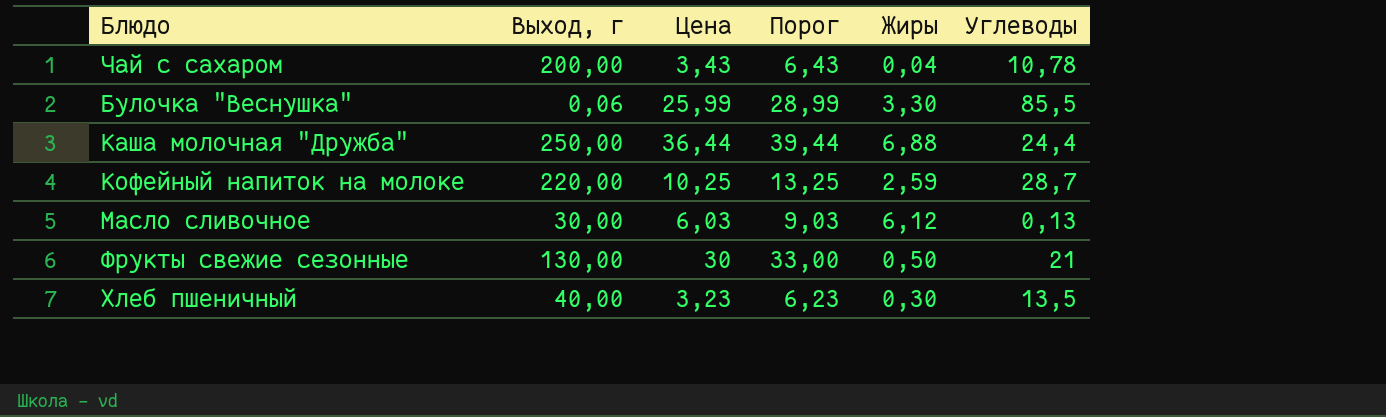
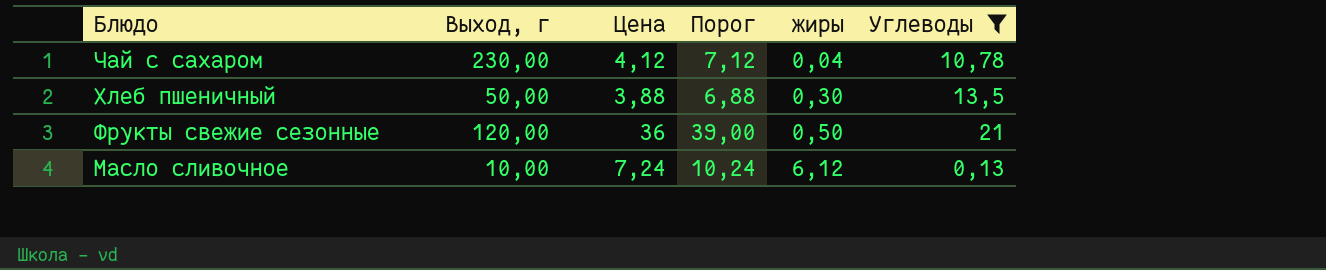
filter: none -> Углеводы <= 21
row order: none -> Блюдо descending
column name: Жиры -> жиры
Чай с сахаром | Выход, г: 200,00 -> 230,00
Чай с сахаром | Цена: 3,43 -> 4,12
Чай с сахаром | Порог: 6,43 -> 7,12
Хлеб пшеничный | Выход, г: 40,00 -> 50,00
Хлеб пшеничный | Цена: 3,23 -> 3,88
Хлеб пшеничный | Порог: 6,23 -> 6,88
Фрукты свежие сезонные | Выход, г: 130,00 -> 120,00
Фрукты свежие сезонные | Цена: 30 -> 36
Фрукты свежие сезонные | Порог: 33,00 -> 39,00
Масло сливочное | Выход, г: 30,00 -> 10,00
Масло сливочное | Цена: 6,03 -> 7,24
Масло сливочное | Порог: 9,03 -> 10,24

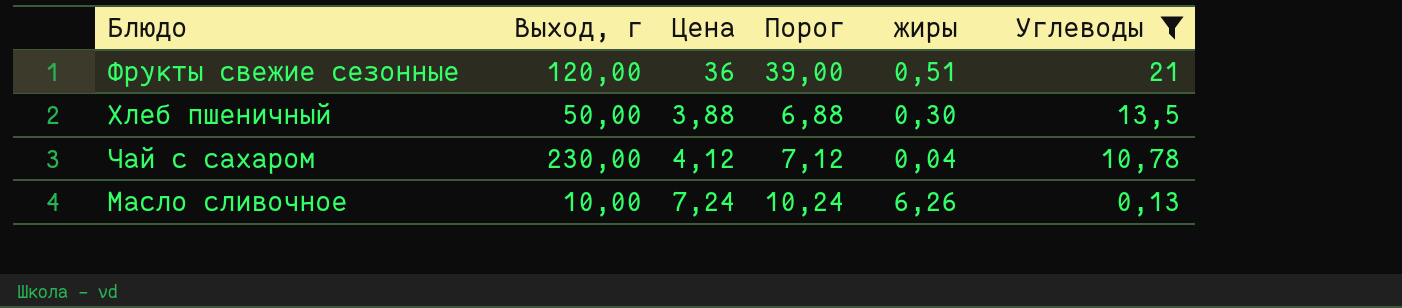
row order: Блюдо descending -> Углеводы descending
Фрукты свежие сезонные | жиры: 0,50 -> 0,51
Масло сливочное | жиры: 6,12 -> 6,26

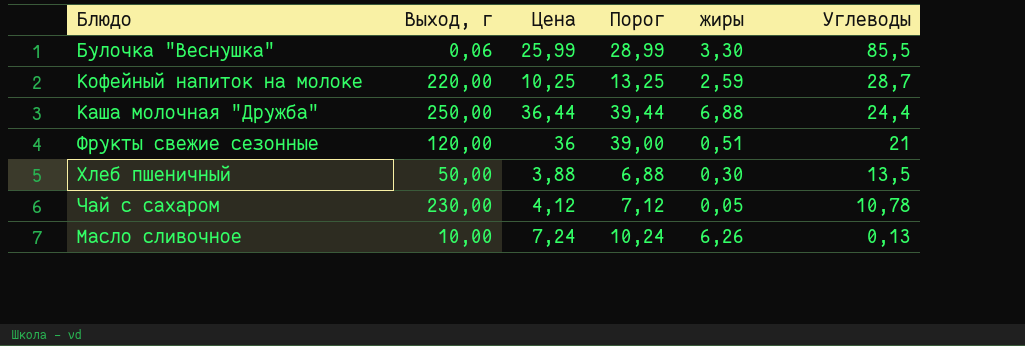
filter: Углеводы <= 21 -> none
Чай с сахаром | жиры: 0,04 -> 0,05

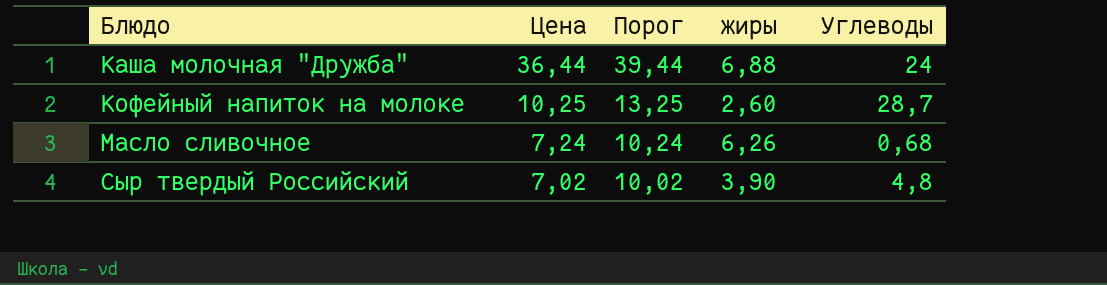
row order: Углеводы descending -> Блюдо ascending
column Выход, г | position: 2 -> none
row Булочка "Веснушка": 0,06 | 25,99 | 28,99 | 3,30 | 85,5 -> none
row Фрукты свежие сезонные: 120,00 | 36 | 39,00 | 0,51 | 21 -> none
row Хлеб пшеничный: 50,00 | 3,88 | 6,88 | 0,30 | 13,5 -> none
row Чай с сахаром: 230,00 | 4,12 | 7,12 | 0,05 | 10,78 -> none
Каша молочная "Дружба" | Углеводы: 24,4 -> 24
Кофейный напиток на молоке | жиры: 2,59 -> 2,60
Масло сливочное | Углеводы: 0,13 -> 0,68
row Сыр твердый Российский: none -> 7,02 | 10,02 | 3,90 | 4,8

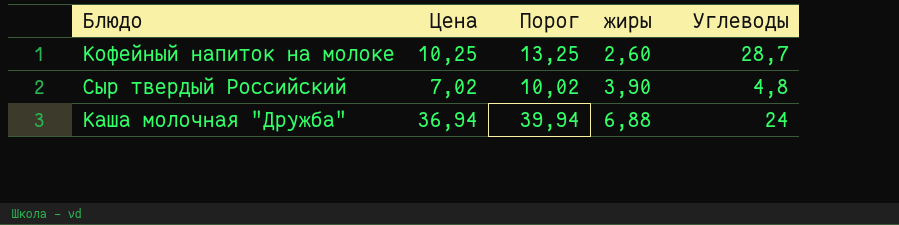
row order: Блюдо ascending -> жиры ascending
row Масло сливочное: 7,24 | 10,24 | 6,26 | 0,68 -> none
Каша молочная "Дружба" | Цена: 36,44 -> 36,94
Каша молочная "Дружба" | Порог: 39,44 -> 39,94

